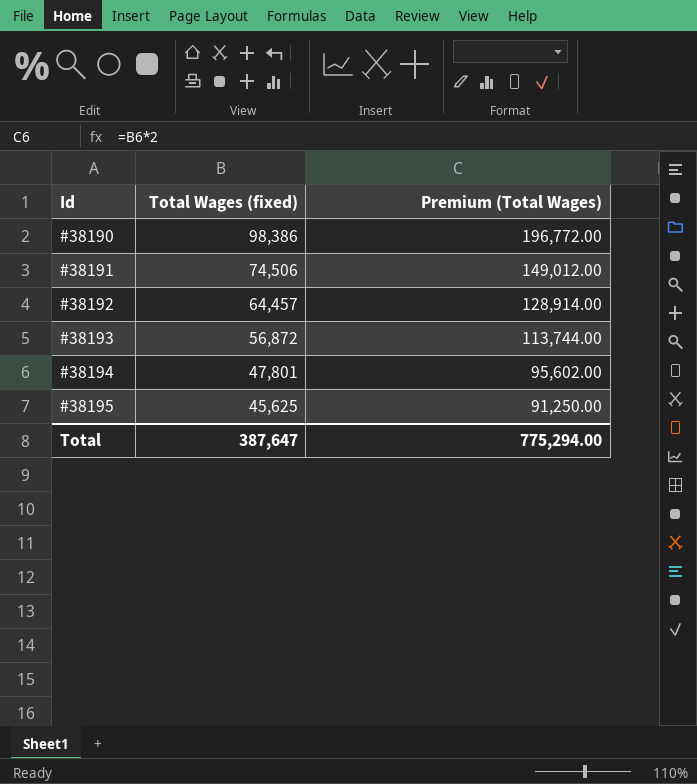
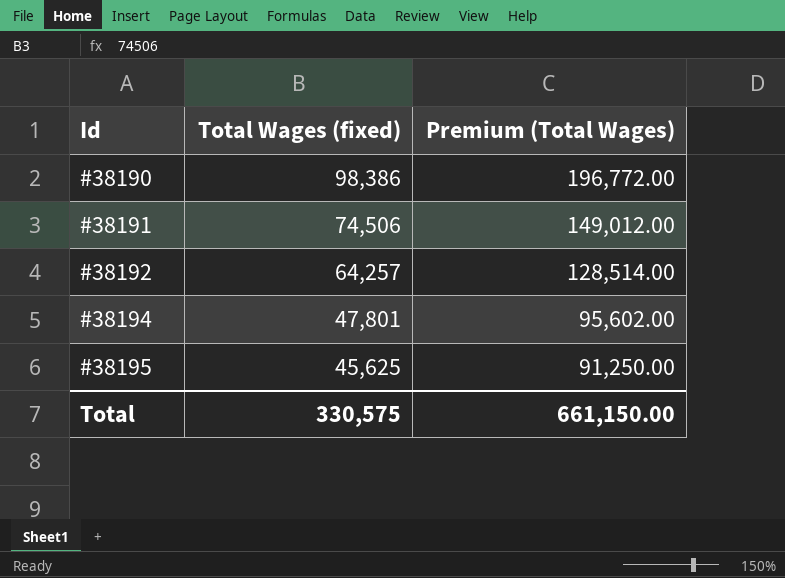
row #38193: 56,872 | 113,744.00 -> none
#38192 | Total Wages (fixed): 64,457 -> 64,257
#38192 | Premium (Total Wages): 128,914.00 -> 128,514.00
Total | Total Wages (fixed): 387,647 -> 330,575
Total | Premium (Total Wages): 775,294.00 -> 661,150.00

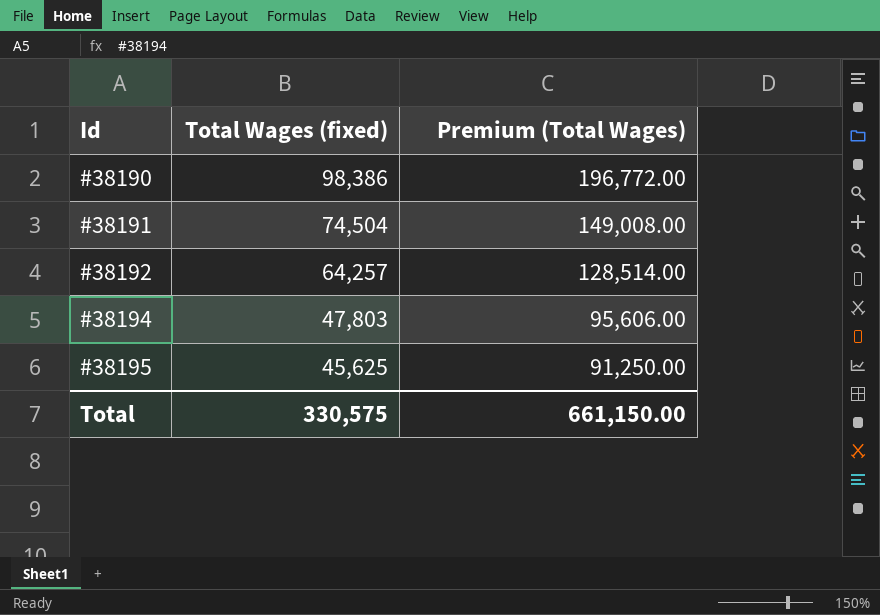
#38191 | Total Wages (fixed): 74,506 -> 74,504
#38191 | Premium (Total Wages): 149,012.00 -> 149,008.00
#38194 | Total Wages (fixed): 47,801 -> 47,803
#38194 | Premium (Total Wages): 95,602.00 -> 95,606.00

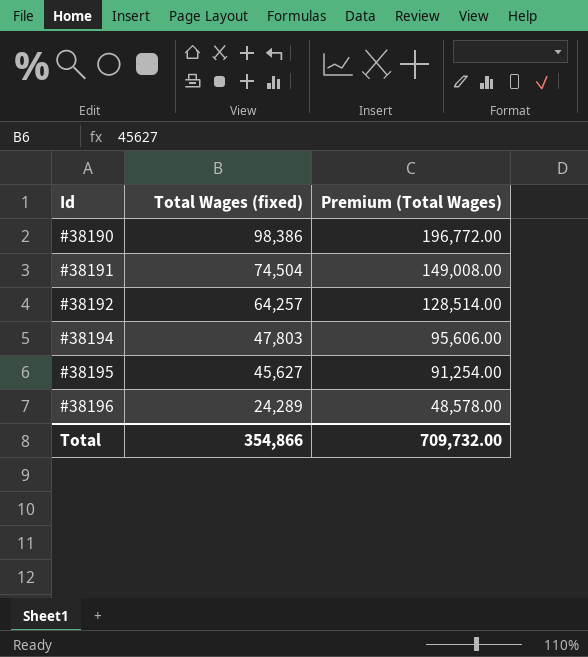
#38195 | Total Wages (fixed): 45,625 -> 45,627
#38195 | Premium (Total Wages): 91,250.00 -> 91,254.00
row #38196: none -> 24,289 | 48,578.00
Total | Total Wages (fixed): 330,575 -> 354,866
Total | Premium (Total Wages): 661,150.00 -> 709,732.00

